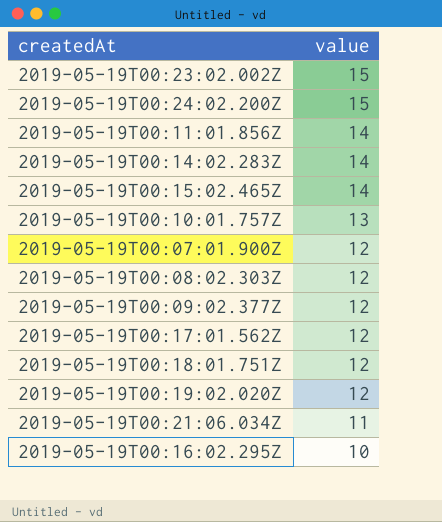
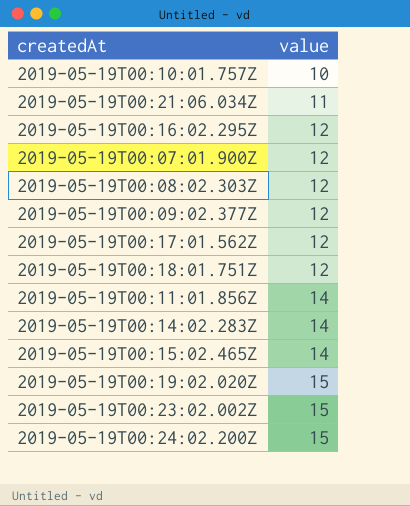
row order: value descending -> value ascending
2019-05-19T00:10:01.757Z | value: 13 -> 10
2019-05-19T00:16:02.295Z | value: 10 -> 12
2019-05-19T00:19:02.020Z | value: 12 -> 15

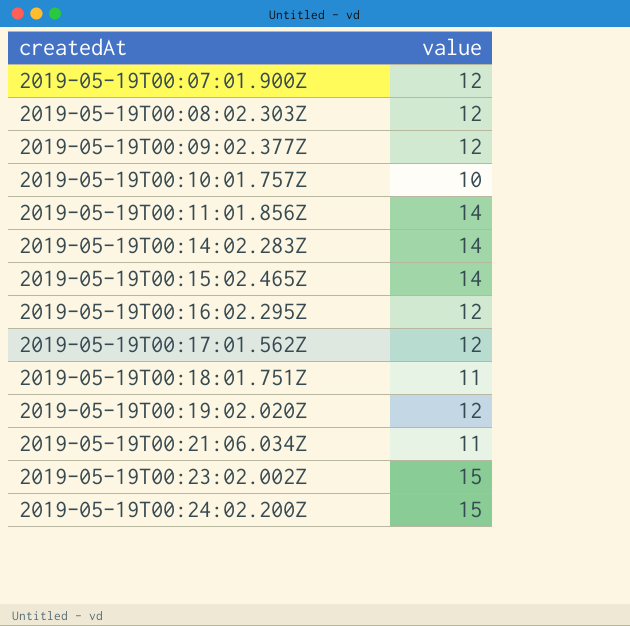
row order: value ascending -> createdAt ascending
2019-05-19T00:18:01.751Z | value: 12 -> 11
2019-05-19T00:19:02.020Z | value: 15 -> 12

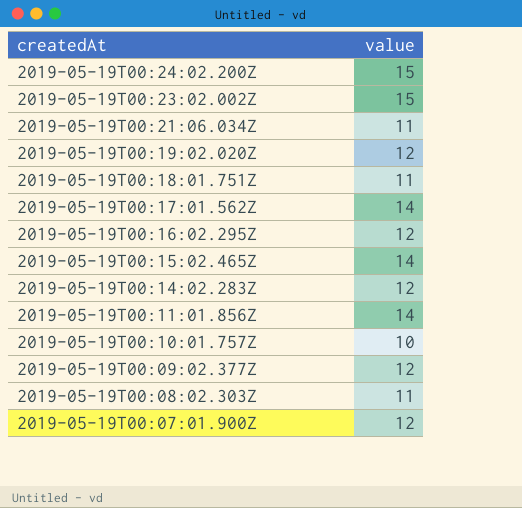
row order: createdAt ascending -> createdAt descending
2019-05-19T00:17:01.562Z | value: 12 -> 14
2019-05-19T00:14:02.283Z | value: 14 -> 12
2019-05-19T00:08:02.303Z | value: 12 -> 11

